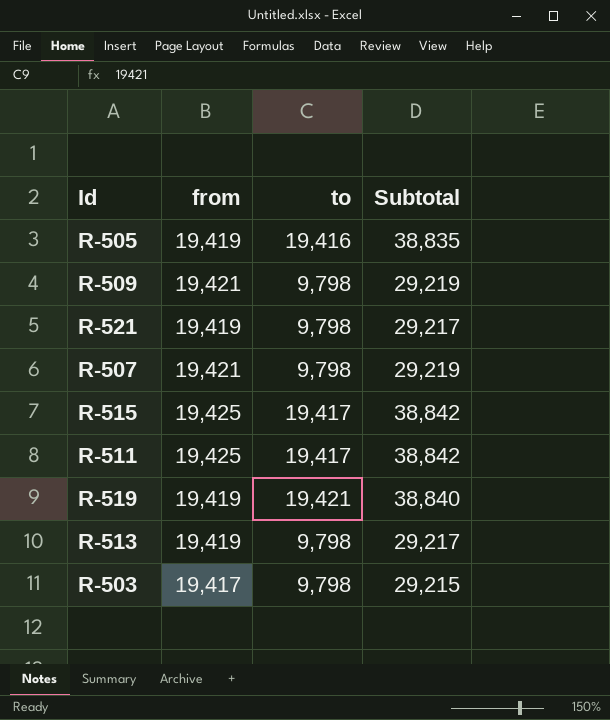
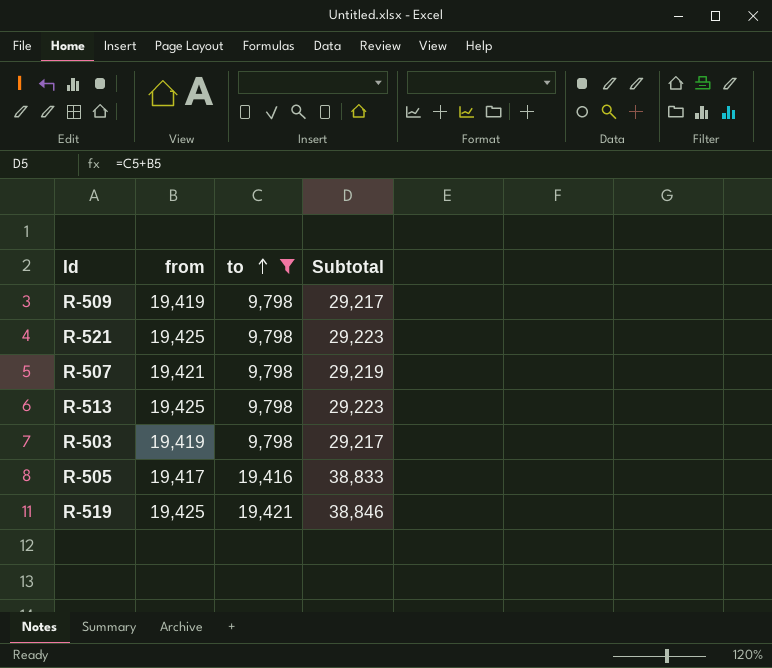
filter: none -> to != 19,417
row order: none -> to ascending
R-509 | from: 19,421 -> 19,419
R-509 | Subtotal: 29,219 -> 29,217
R-521 | from: 19,419 -> 19,425
R-521 | Subtotal: 29,217 -> 29,223
R-513 | from: 19,419 -> 19,425
R-513 | Subtotal: 29,217 -> 29,223
R-503 | from: 19,417 -> 19,419
R-503 | Subtotal: 29,215 -> 29,217
R-505 | from: 19,419 -> 19,417
R-505 | Subtotal: 38,835 -> 38,833
R-519 | from: 19,419 -> 19,425
R-519 | Subtotal: 38,840 -> 38,846

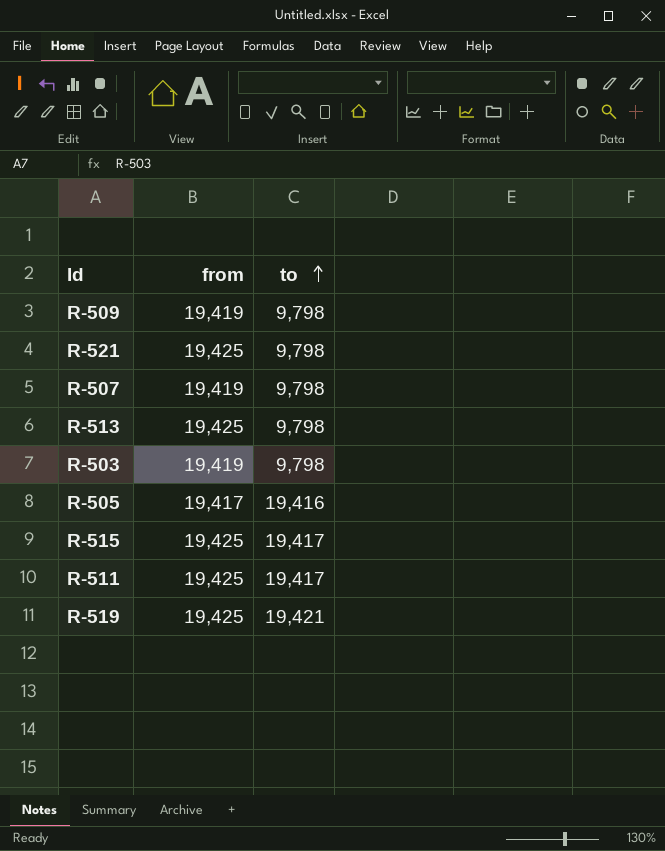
filter: to != 19,417 -> none
column Subtotal | formula: [from] + [to] -> none
R-507 | from: 19,421 -> 19,419

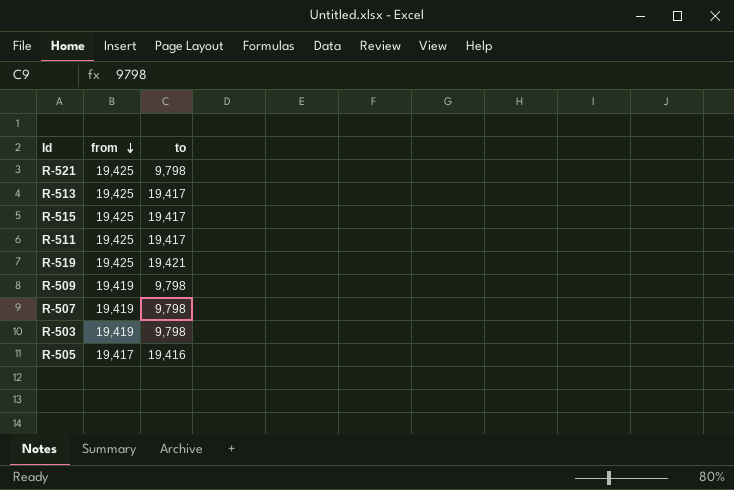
row order: to ascending -> from descending
R-513 | to: 9,798 -> 19,417

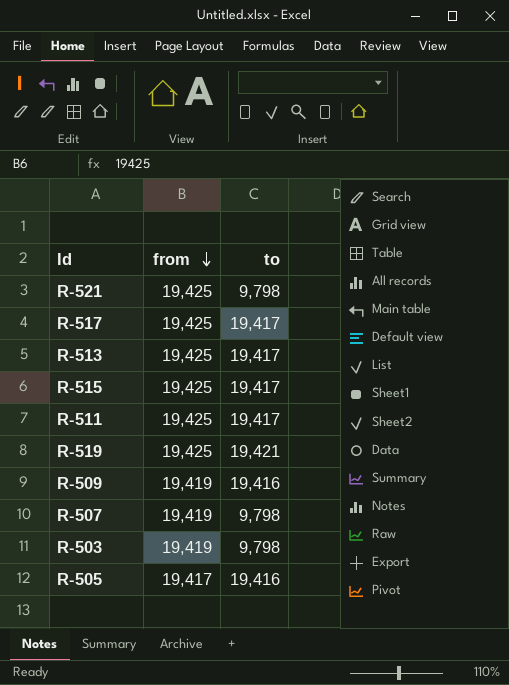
row R-517: none -> 19,425 | 19,417
R-509 | to: 9,798 -> 19,416

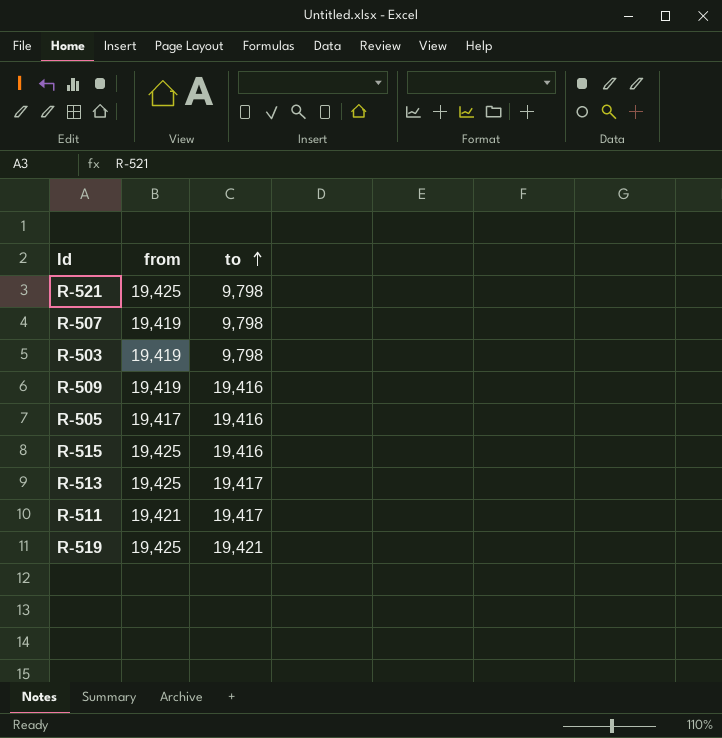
row order: from descending -> to ascending
row R-517: 19,425 | 19,417 -> none
R-515 | to: 19,417 -> 19,416
R-511 | from: 19,425 -> 19,421

